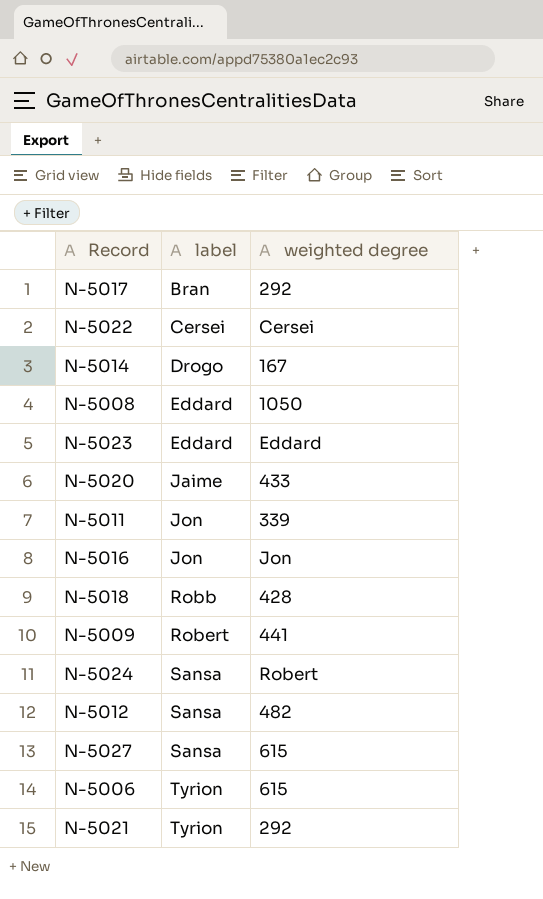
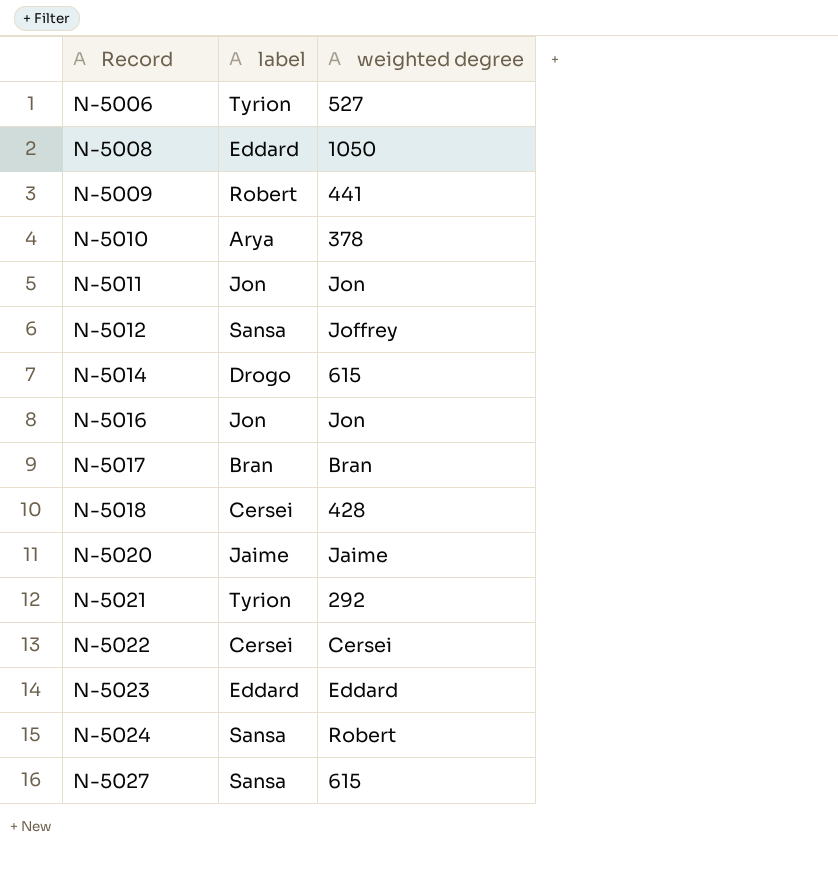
row order: label ascending -> Record ascending
N-5006 | weighted degree: 615 -> 527
row N-5010: none -> Arya | 378
N-5011 | weighted degree: 339 -> Jon
N-5012 | weighted degree: 482 -> Joffrey
N-5014 | weighted degree: 167 -> 615
N-5017 | weighted degree: 292 -> Bran
N-5018 | label: Robb -> Cersei
N-5020 | weighted degree: 433 -> Jaime

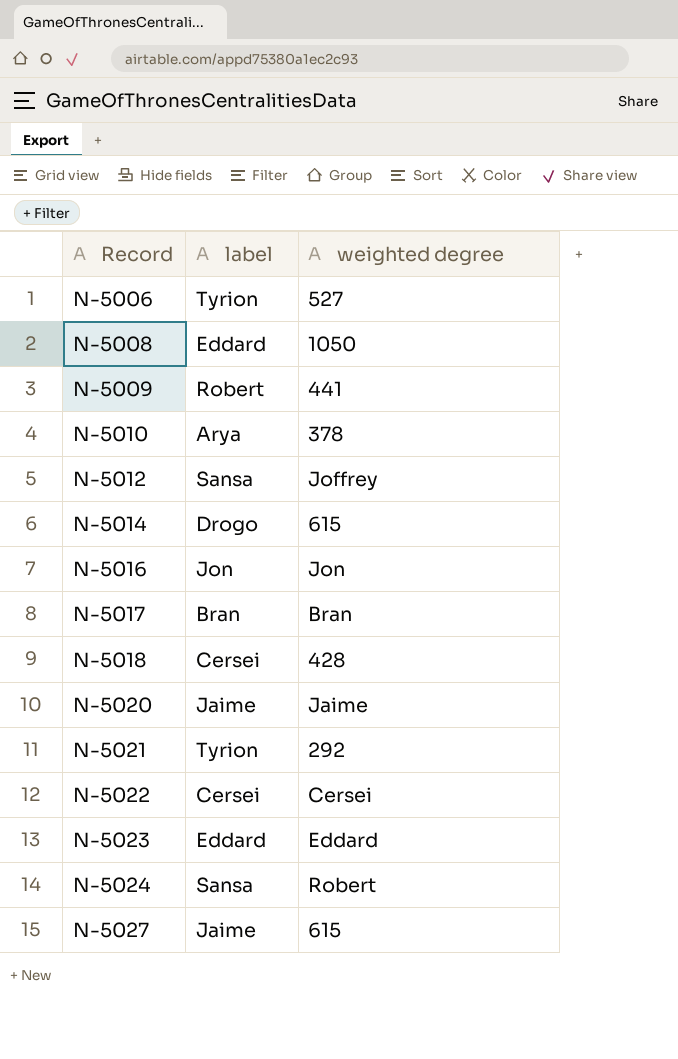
row N-5011: Jon | Jon -> none
N-5027 | label: Sansa -> Jaime

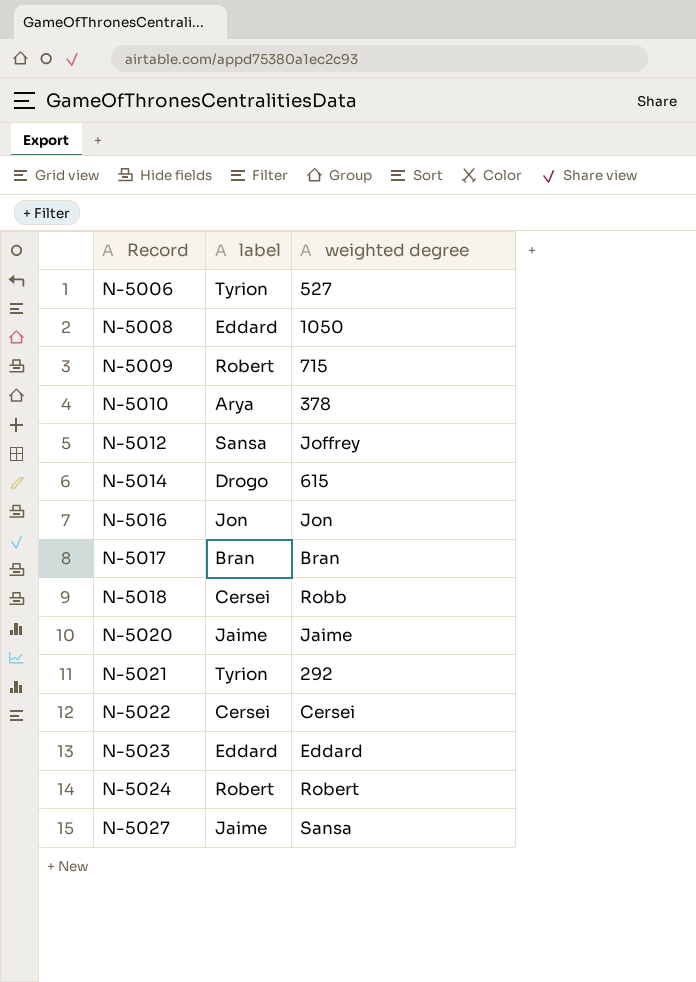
N-5009 | weighted degree: 441 -> 715
N-5018 | weighted degree: 428 -> Robb
N-5024 | label: Sansa -> Robert
N-5027 | weighted degree: 615 -> Sansa

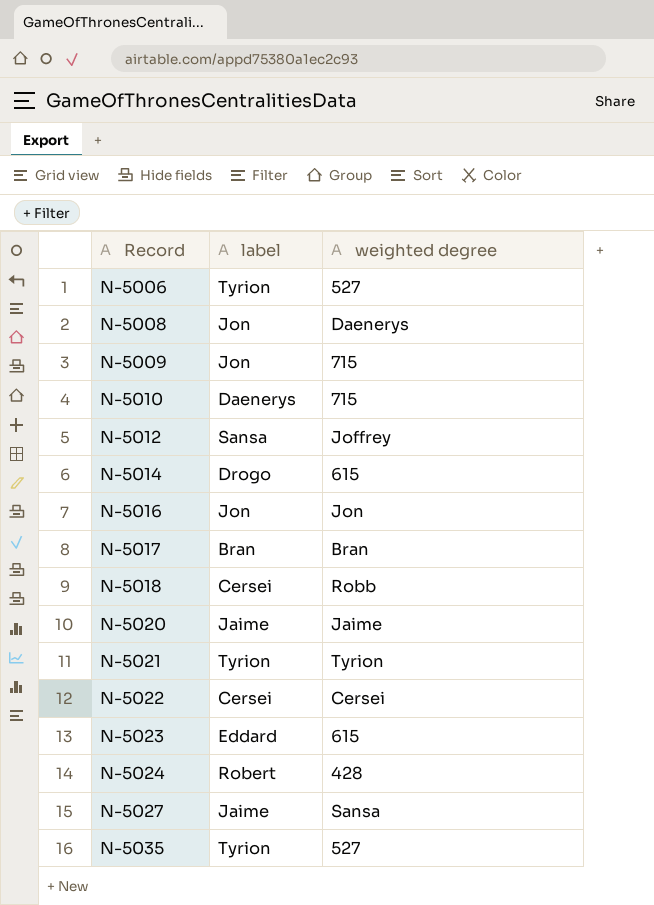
N-5008 | label: Eddard -> Jon
N-5008 | weighted degree: 1050 -> Daenerys
N-5009 | label: Robert -> Jon
N-5010 | label: Arya -> Daenerys
N-5010 | weighted degree: 378 -> 715
N-5021 | weighted degree: 292 -> Tyrion
N-5023 | weighted degree: Eddard -> 615
N-5024 | weighted degree: Robert -> 428
row N-5035: none -> Tyrion | 527

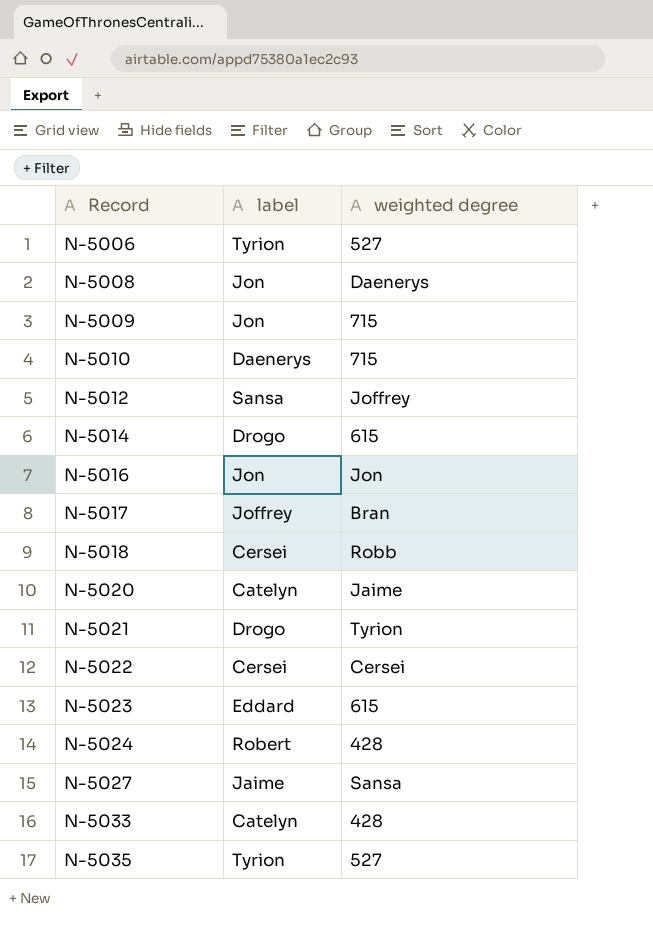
N-5017 | label: Bran -> Joffrey
N-5020 | label: Jaime -> Catelyn
N-5021 | label: Tyrion -> Drogo
row N-5033: none -> Catelyn | 428

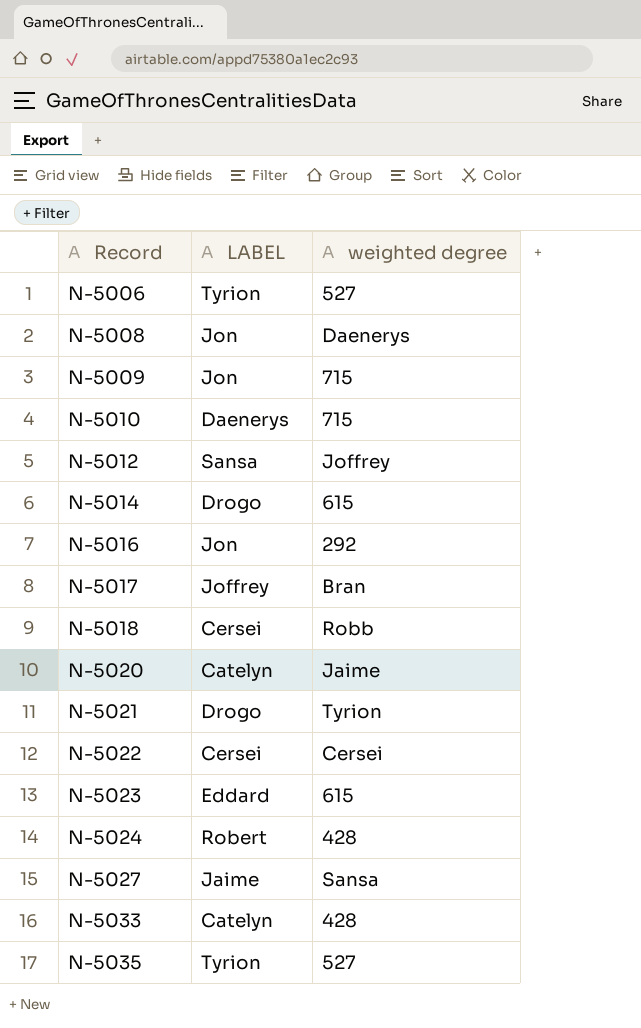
column name: label -> LABEL
N-5016 | weighted degree: Jon -> 292

